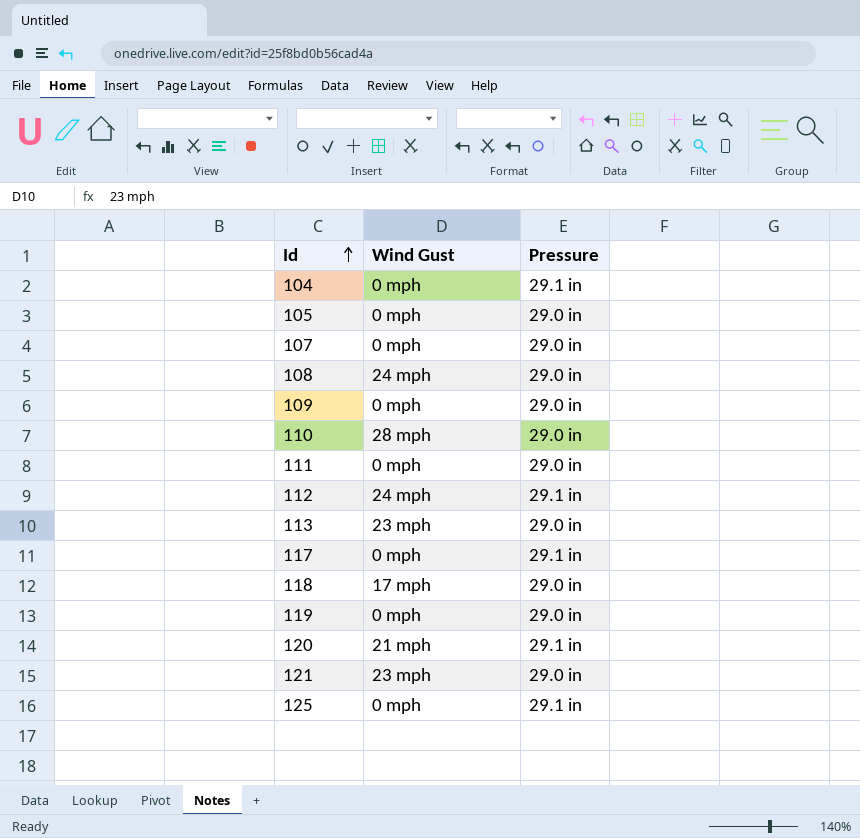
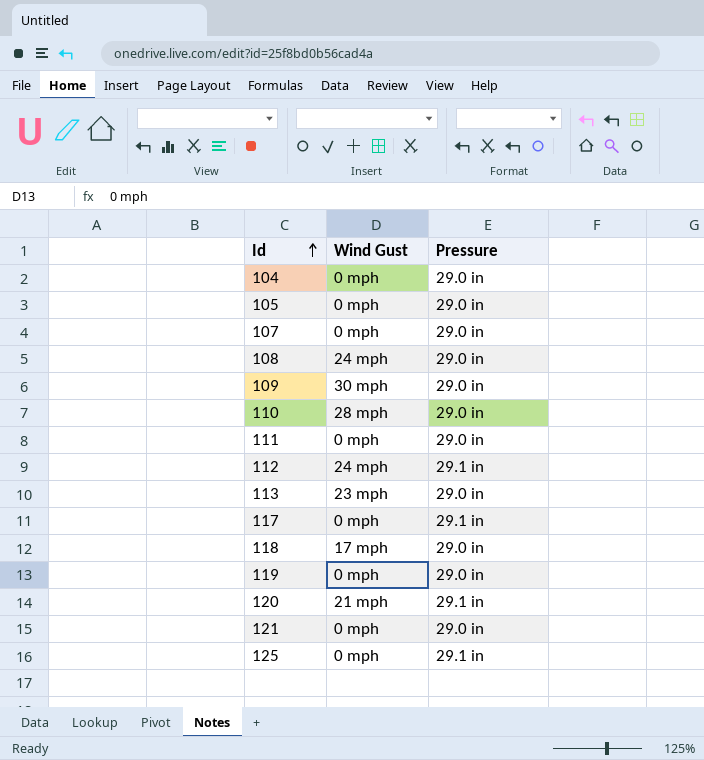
104 | Pressure: 29.1 in -> 29.0 in
109 | Wind Gust: 0 mph -> 30 mph
121 | Wind Gust: 23 mph -> 0 mph

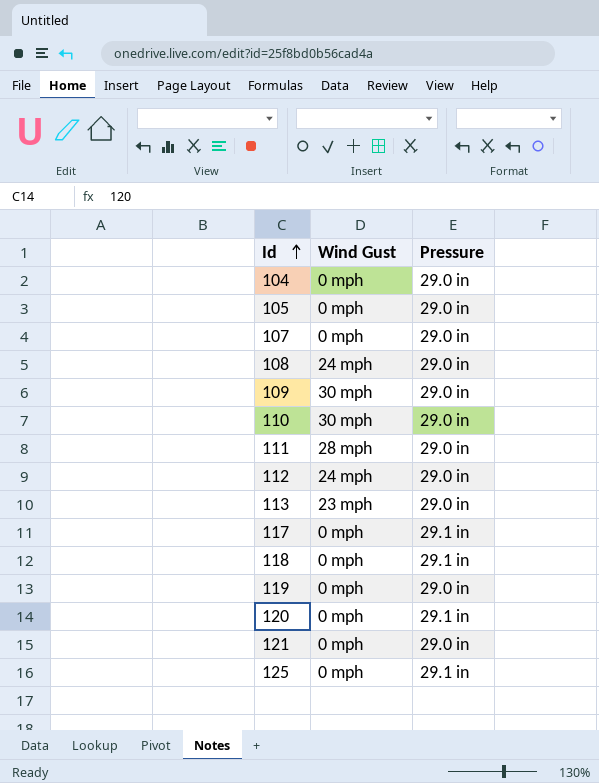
110 | Wind Gust: 28 mph -> 30 mph
111 | Wind Gust: 0 mph -> 28 mph
112 | Pressure: 29.1 in -> 29.0 in
118 | Wind Gust: 17 mph -> 0 mph
118 | Pressure: 29.0 in -> 29.1 in
120 | Wind Gust: 21 mph -> 0 mph

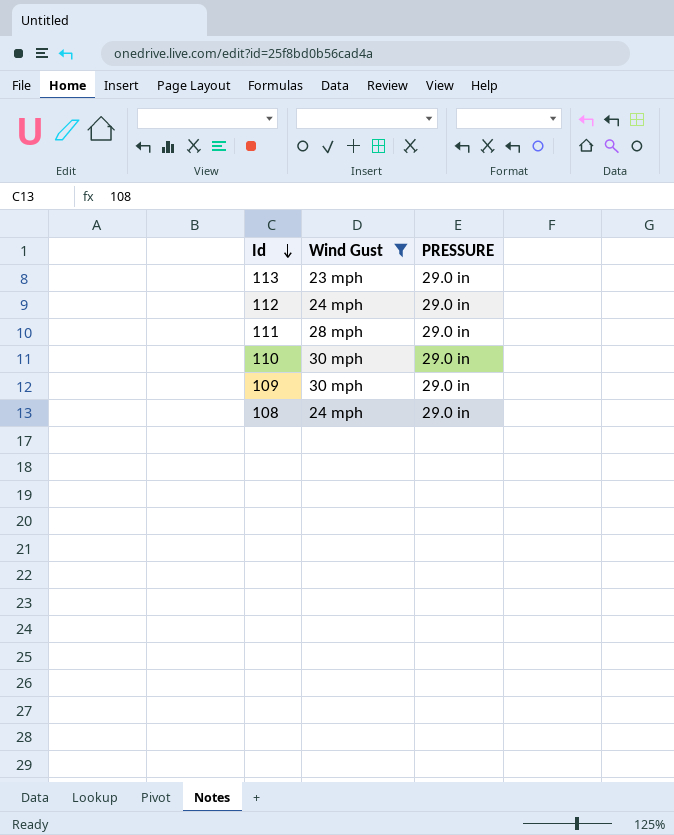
filter: none -> Wind Gust != 0 mph
row order: Id ascending -> Id descending
column name: Pressure -> PRESSURE

